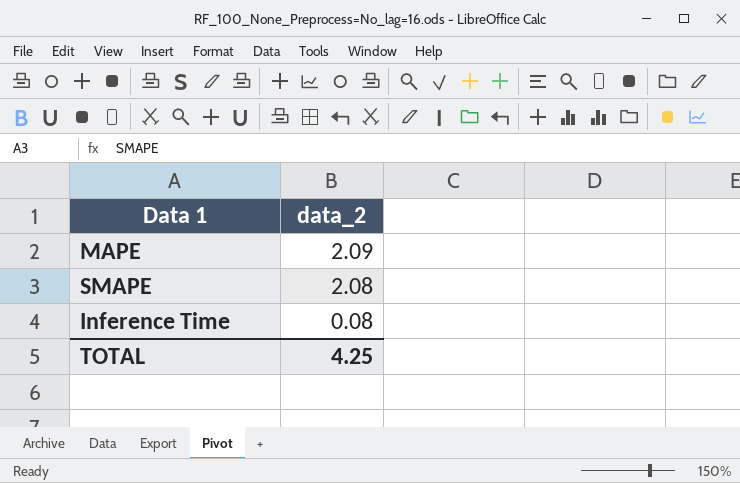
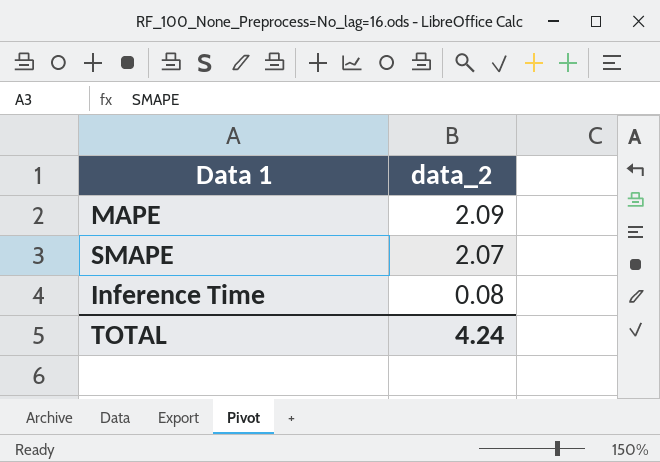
SMAPE | data_2: 2.08 -> 2.07
TOTAL | data_2: 4.25 -> 4.24

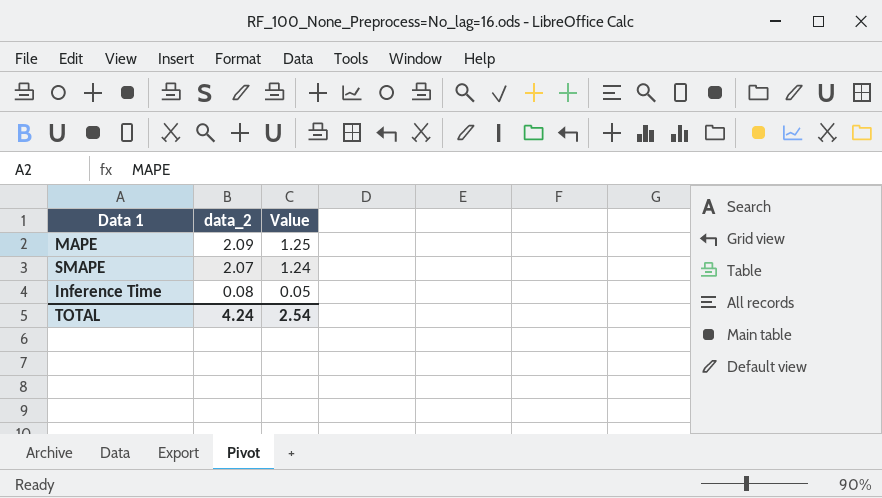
column Value | formula: none -> [data_2] * 0.6

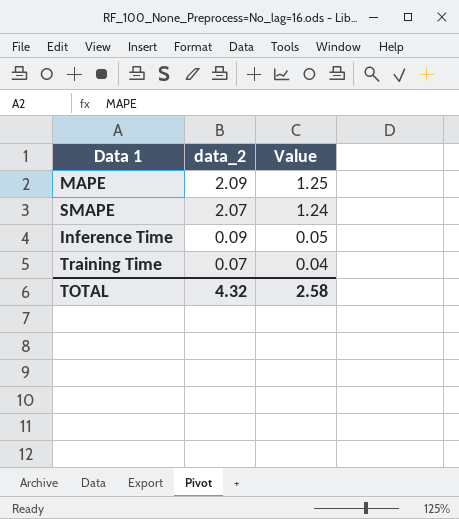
Inference Time | data_2: 0.08 -> 0.09
row Training Time: none -> 0.07 | 0.04
TOTAL | data_2: 4.24 -> 4.32
TOTAL | Value: 2.54 -> 2.58

